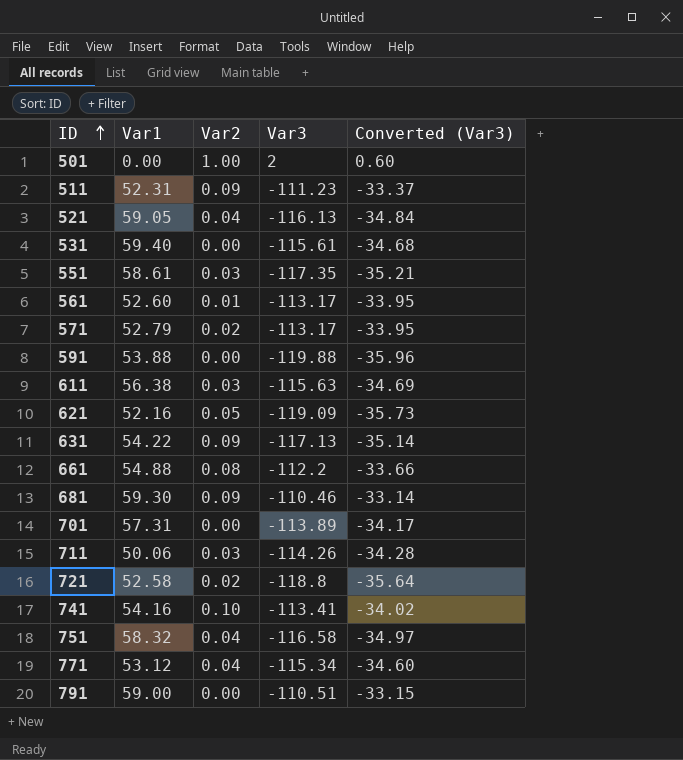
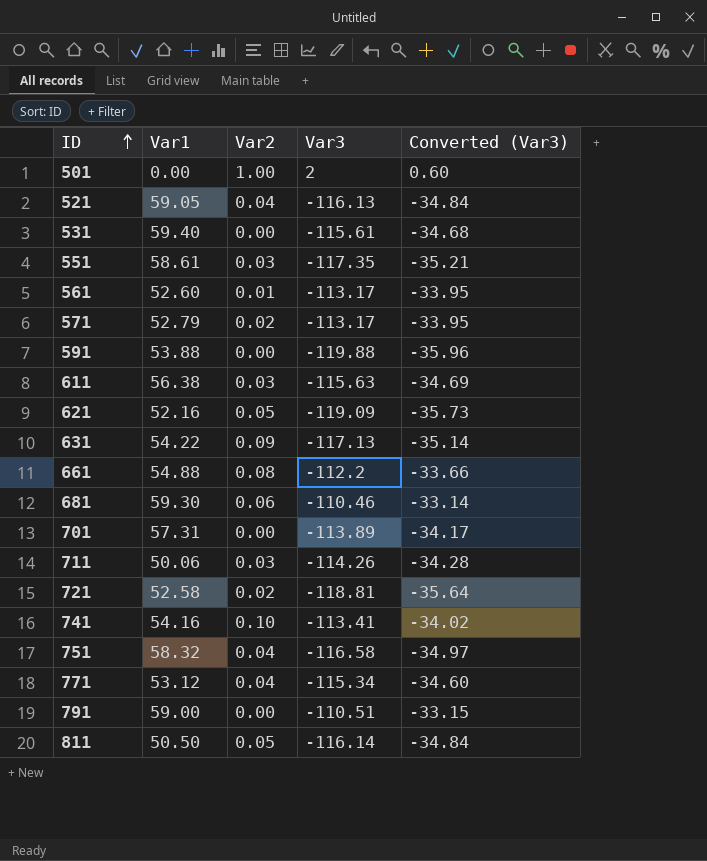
row 511: 52.31 | 0.09 | -111.23 | -33.37 -> none
681 | Var2: 0.09 -> 0.06
721 | Var3: -118.8 -> -118.81
row 811: none -> 50.50 | 0.05 | -116.14 | -34.84

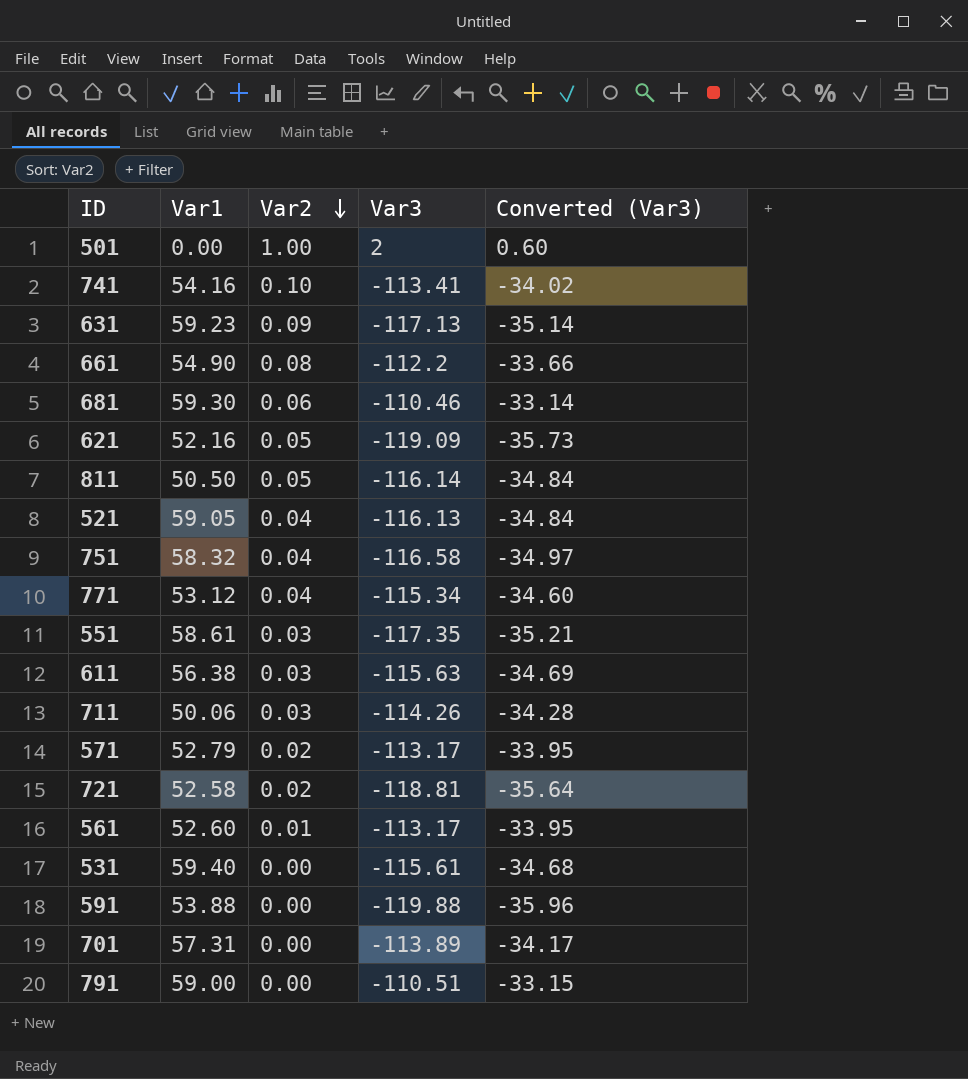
row order: ID ascending -> Var2 descending
631 | Var1: 54.22 -> 59.23
661 | Var1: 54.88 -> 54.90

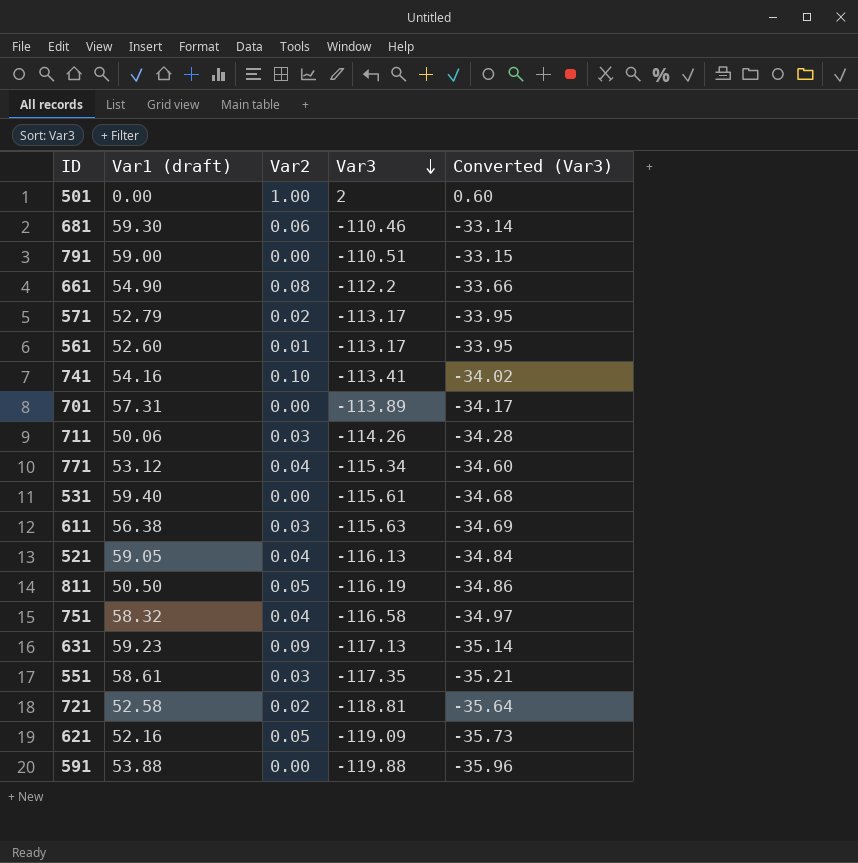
row order: Var2 descending -> Var3 descending
column name: Var1 -> Var1 (draft)
811 | Var3: -116.14 -> -116.19
811 | Converted (Var3): -34.84 -> -34.86

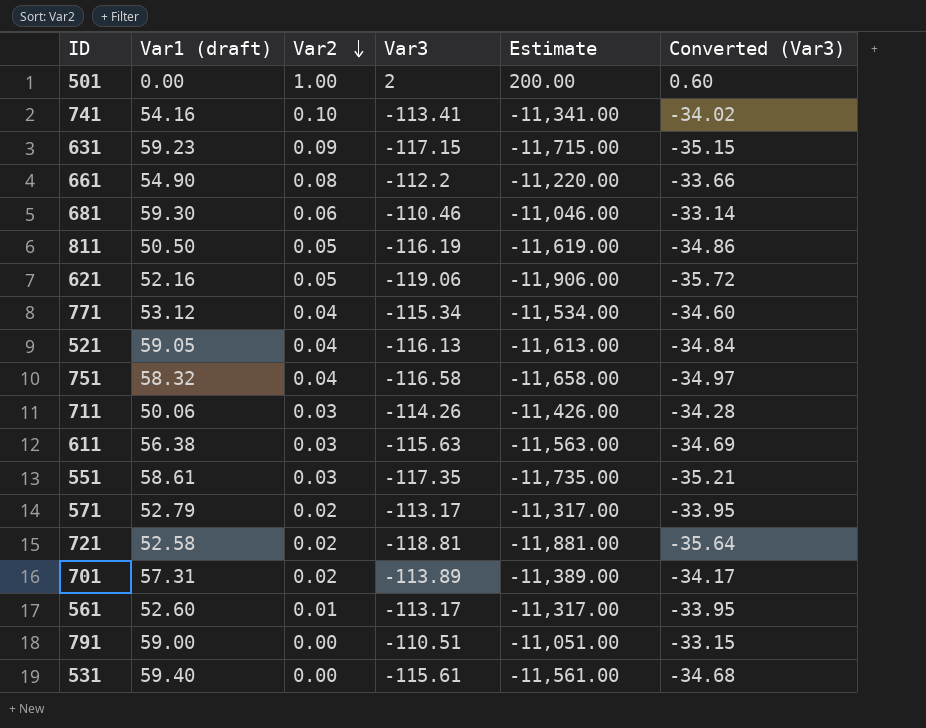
row order: Var3 descending -> Var2 descending
column Estimate | formula: none -> [Var3] * 100
row 591: 53.88 | 0.00 | -119.88 | -35.96 -> none
631 | Var3: -117.13 -> -117.15
631 | Converted (Var3): -35.14 -> -35.15
621 | Var3: -119.09 -> -119.06
621 | Converted (Var3): -35.73 -> -35.72
701 | Var2: 0.00 -> 0.02

